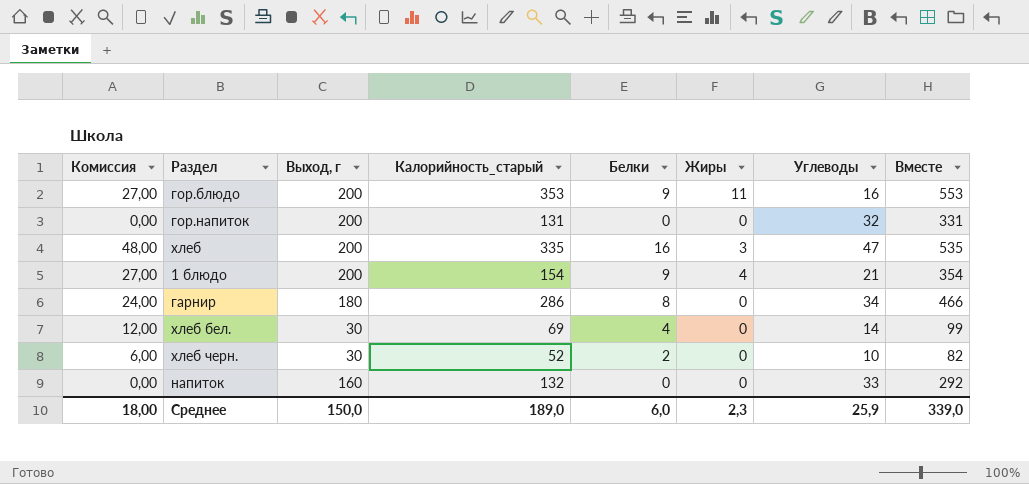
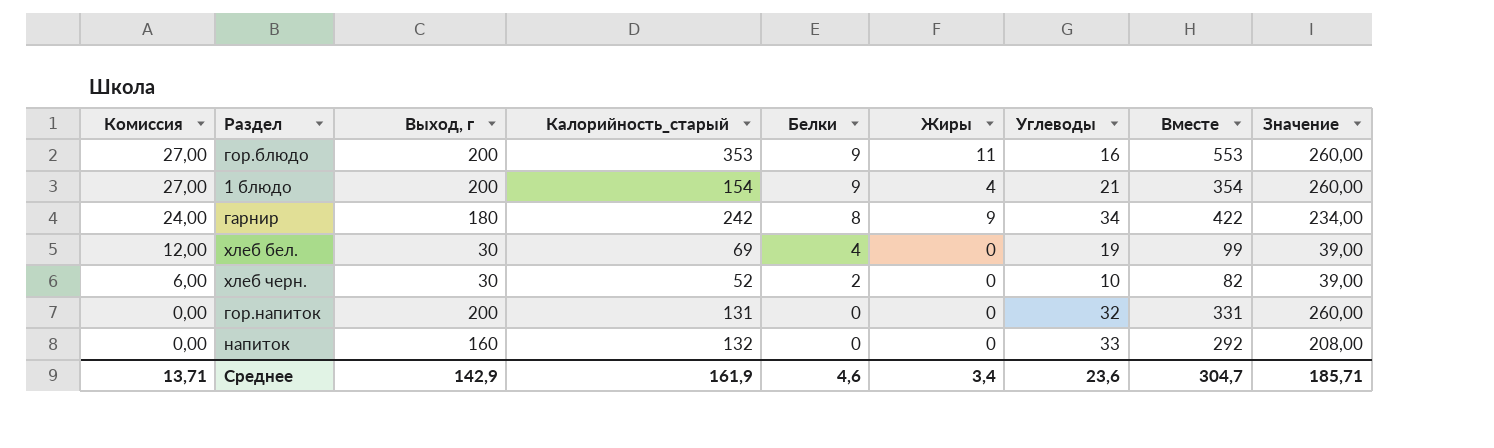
row order: none -> Комиссия descending
column Значение | formula: none -> [Выход, г] * 1,3
row хлеб: 48,00 | 200 | 335 | 16 | 3 | 47 | 535 -> none
гарнир | Калорийность_старый: 286 -> 242
гарнир | Жиры: 0 -> 9
гарнир | Вместе: 466 -> 422
хлеб бел. | Углеводы: 14 -> 19
Среднее | Комиссия: 18,00 -> 13,71
Среднее | Выход, г: 150,0 -> 142,9
Среднее | Калорийность_старый: 189,0 -> 161,9
Среднее | Белки: 6,0 -> 4,6
Среднее | Жиры: 2,3 -> 3,4
Среднее | Углеводы: 25,9 -> 23,6
Среднее | Вместе: 339,0 -> 304,7

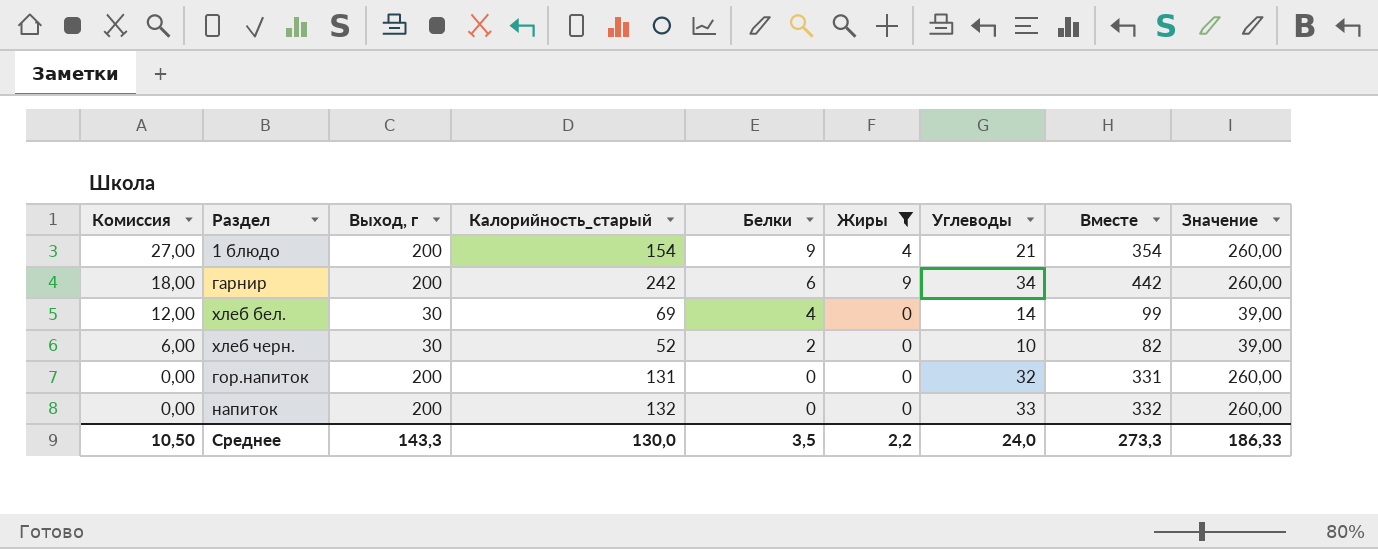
filter: none -> Жиры != 11
гарнир | Комиссия: 24,00 -> 18,00
гарнир | Выход, г: 180 -> 200
гарнир | Белки: 8 -> 6
гарнир | Вместе: 422 -> 442
гарнир | Значение: 234,00 -> 260,00
хлеб бел. | Углеводы: 19 -> 14
напиток | Выход, г: 160 -> 200
напиток | Вместе: 292 -> 332
напиток | Значение: 208,00 -> 260,00
Среднее | Комиссия: 13,71 -> 10,50
Среднее | Выход, г: 142,9 -> 143,3
Среднее | Калорийность_старый: 161,9 -> 130,0
Среднее | Белки: 4,6 -> 3,5
Среднее | Жиры: 3,4 -> 2,2
Среднее | Углеводы: 23,6 -> 24,0
Среднее | Вместе: 304,7 -> 273,3
Среднее | Значение: 185,71 -> 186,33

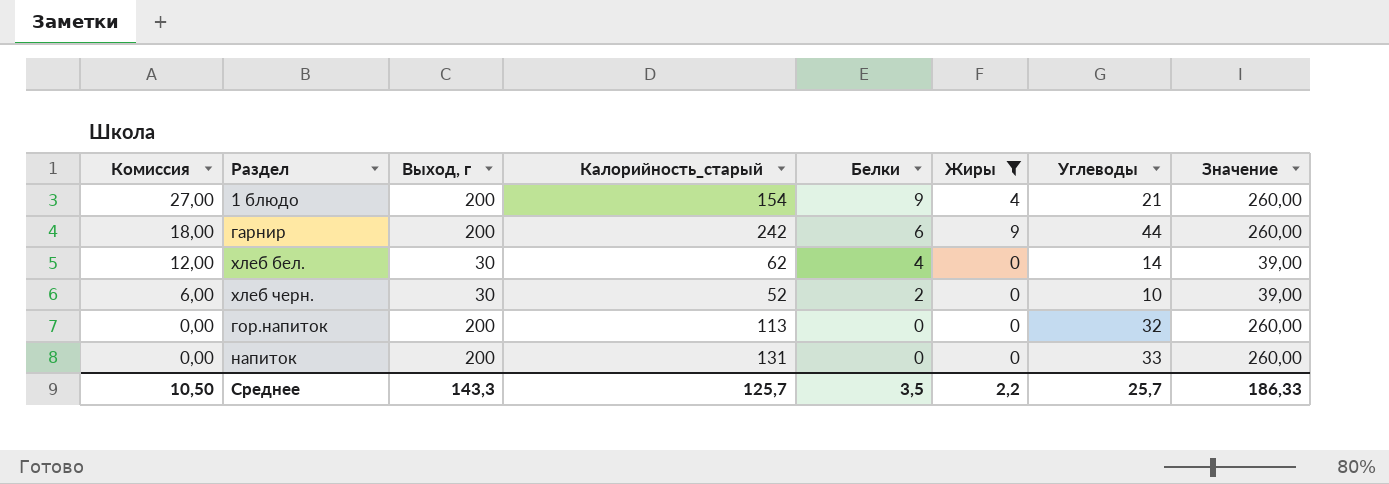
column Вместе | formula: [Выход, г] + [Калорийность_старый] -> none
гарнир | Углеводы: 34 -> 44
хлеб бел. | Калорийность_старый: 69 -> 62
гор.напиток | Калорийность_старый: 131 -> 113
напиток | Калорийность_старый: 132 -> 131
Среднее | Калорийность_старый: 130,0 -> 125,7
Среднее | Углеводы: 24,0 -> 25,7

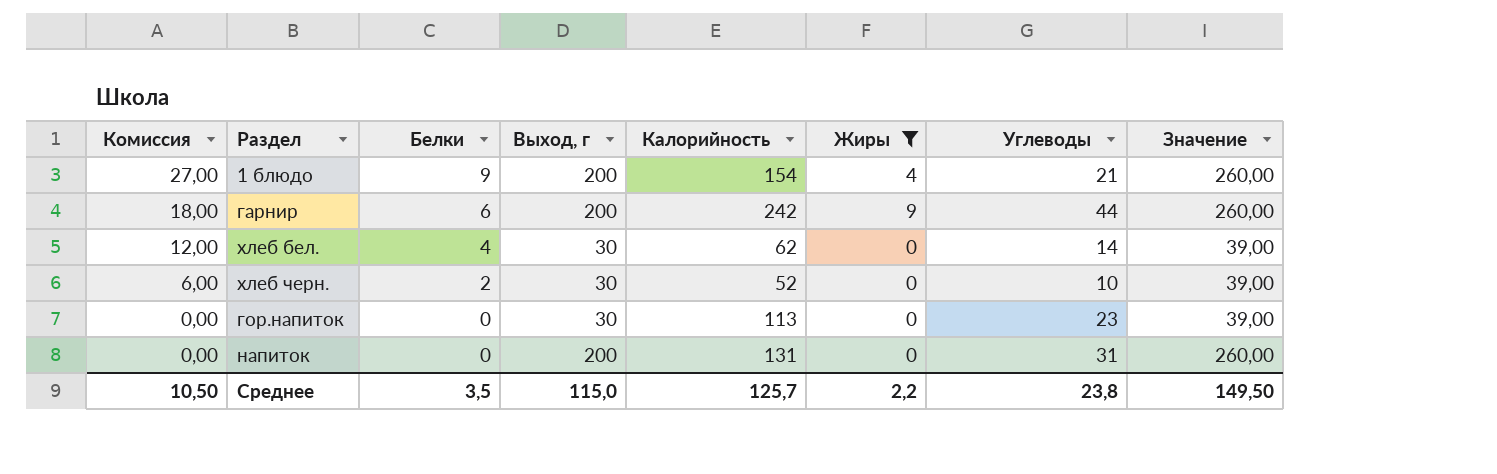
column Белки | position: 5 -> 3
column name: Калорийность_старый -> Калорийность
гор.напиток | Выход, г: 200 -> 30
гор.напиток | Углеводы: 32 -> 23
гор.напиток | Значение: 260,00 -> 39,00
напиток | Углеводы: 33 -> 31
Среднее | Выход, г: 143,3 -> 115,0
Среднее | Углеводы: 25,7 -> 23,8
Среднее | Значение: 186,33 -> 149,50

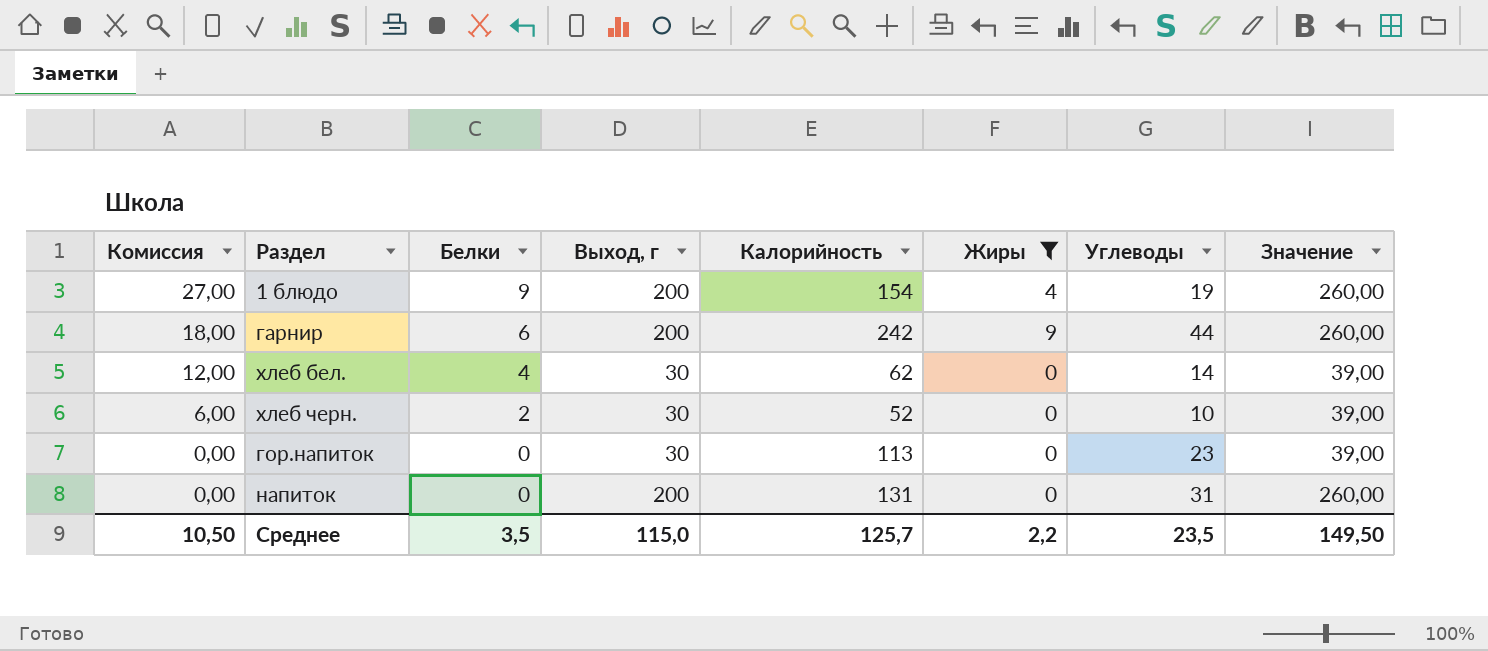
1 блюдо | Углеводы: 21 -> 19
Среднее | Углеводы: 23,8 -> 23,5

